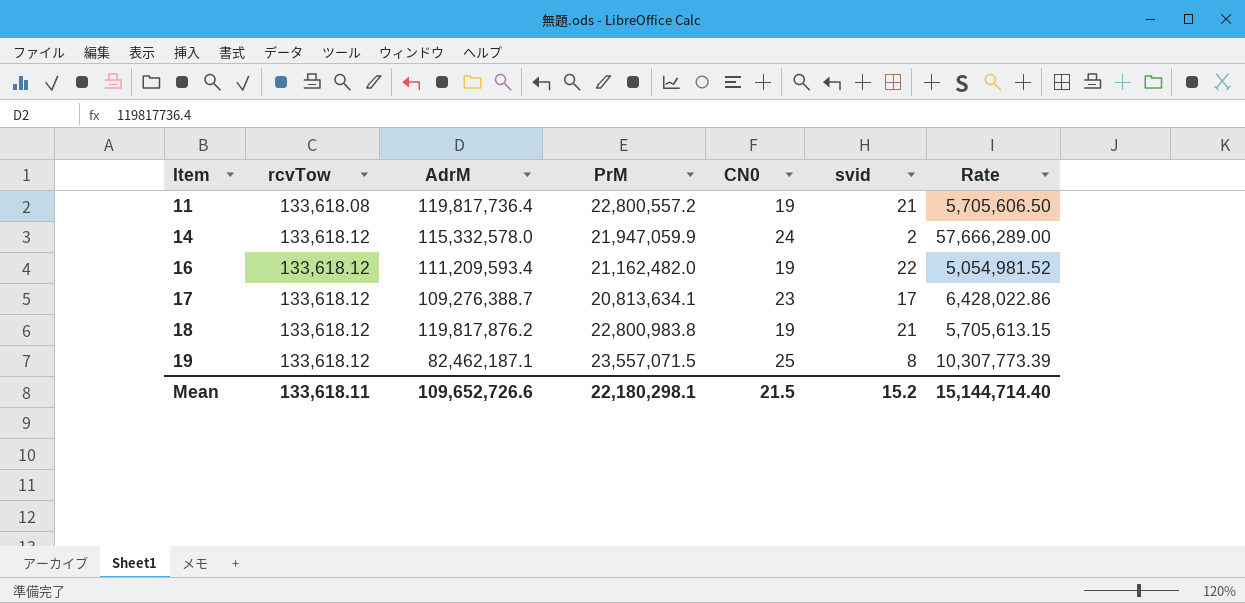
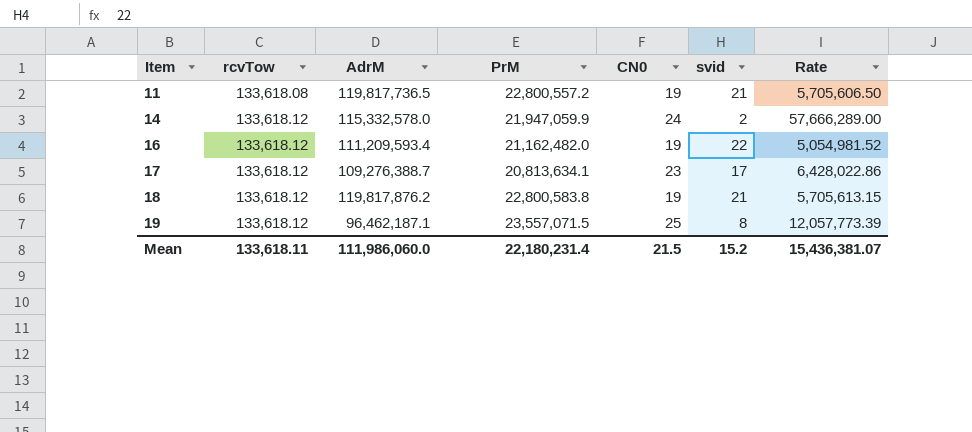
11 | AdrM: 119,817,736.4 -> 119,817,736.5
18 | PrM: 22,800,983.8 -> 22,800,583.8
19 | AdrM: 82,462,187.1 -> 96,462,187.1
19 | Rate: 10,307,773.39 -> 12,057,773.39
Mean | AdrM: 109,652,726.6 -> 111,986,060.0
Mean | PrM: 22,180,298.1 -> 22,180,231.4
Mean | Rate: 15,144,714.40 -> 15,436,381.07

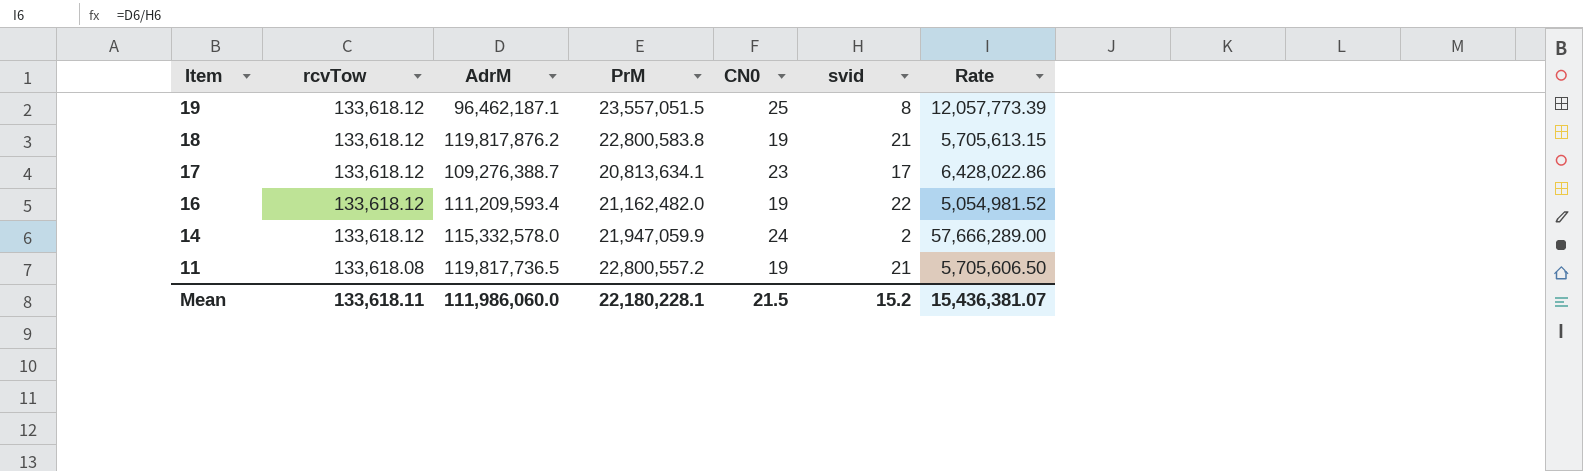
row order: Item ascending -> Item descending
19 | PrM: 23,557,071.5 -> 23,557,051.5
Mean | PrM: 22,180,231.4 -> 22,180,228.1

